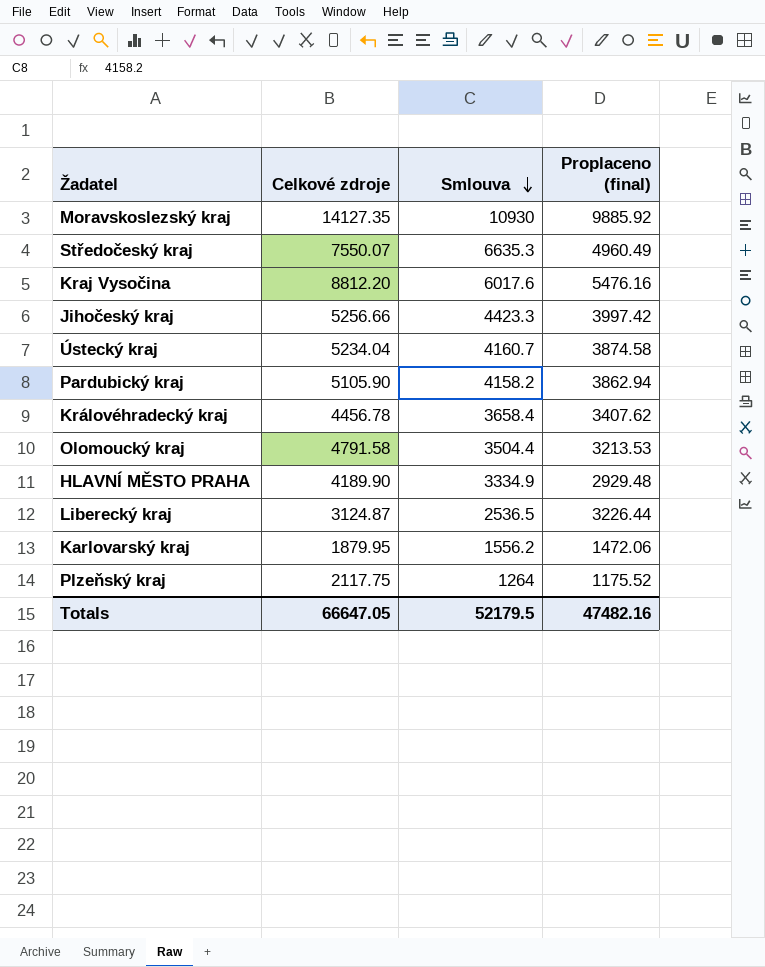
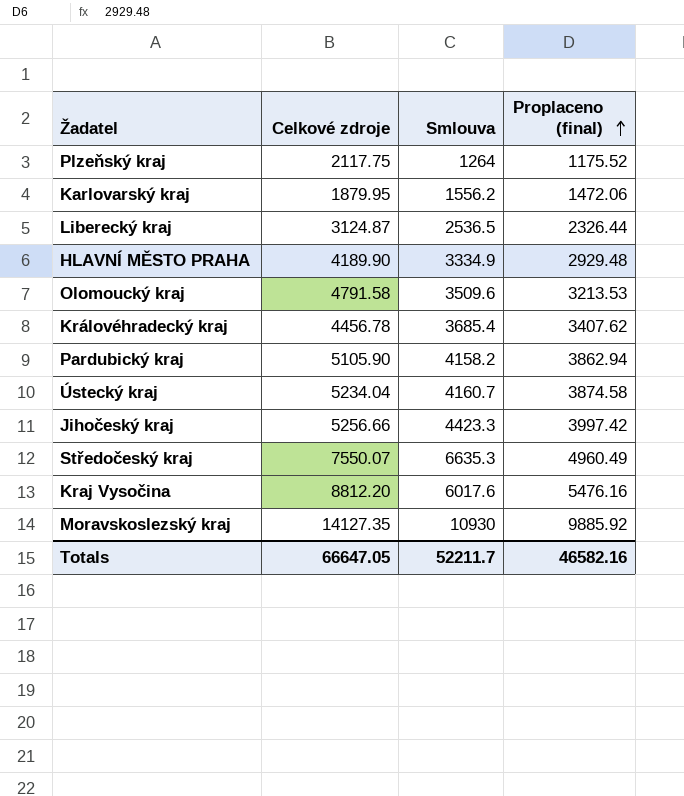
row order: Smlouva descending -> Proplaceno (final) ascending
Liberecký kraj | Proplaceno (final): 3226.44 -> 2326.44
Olomoucký kraj | Smlouva: 3504.4 -> 3509.6
Královéhradecký kraj | Smlouva: 3658.4 -> 3685.4
Totals | Smlouva: 52179.5 -> 52211.7
Totals | Proplaceno (final): 47482.16 -> 46582.16

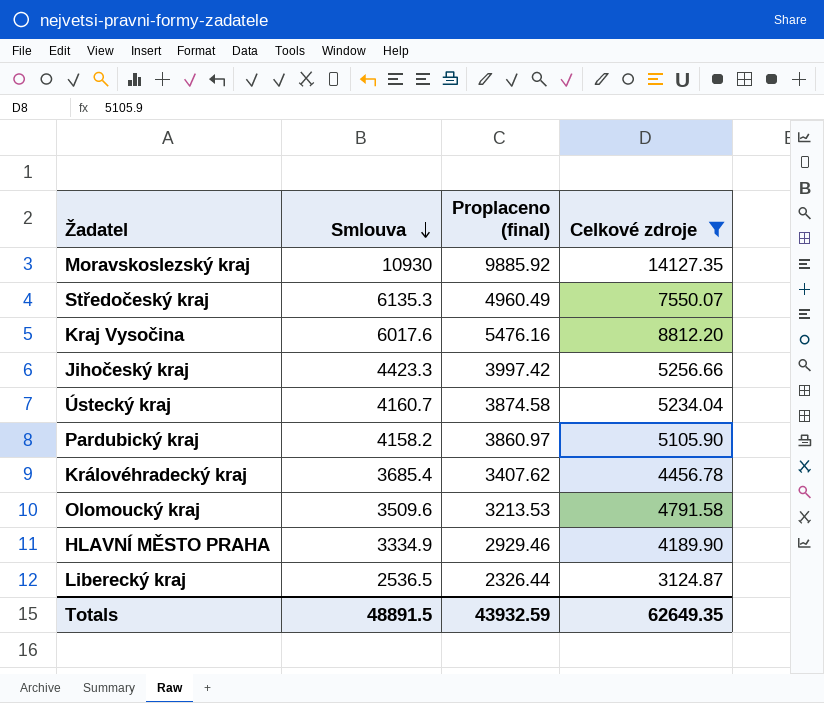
filter: none -> Celkové zdroje >= 3124.87
row order: Proplaceno (final) ascending -> Smlouva descending
column Celkové zdroje | position: 2 -> 4
Středočeský kraj | Smlouva: 6635.3 -> 6135.3
Pardubický kraj | Proplaceno (final): 3862.94 -> 3860.97
HLAVNÍ MĚSTO PRAHA | Proplaceno (final): 2929.48 -> 2929.46
Totals | Smlouva: 52211.7 -> 48891.5
Totals | Proplaceno (final): 46582.16 -> 43932.59
Totals | Celkové zdroje: 66647.05 -> 62649.35

